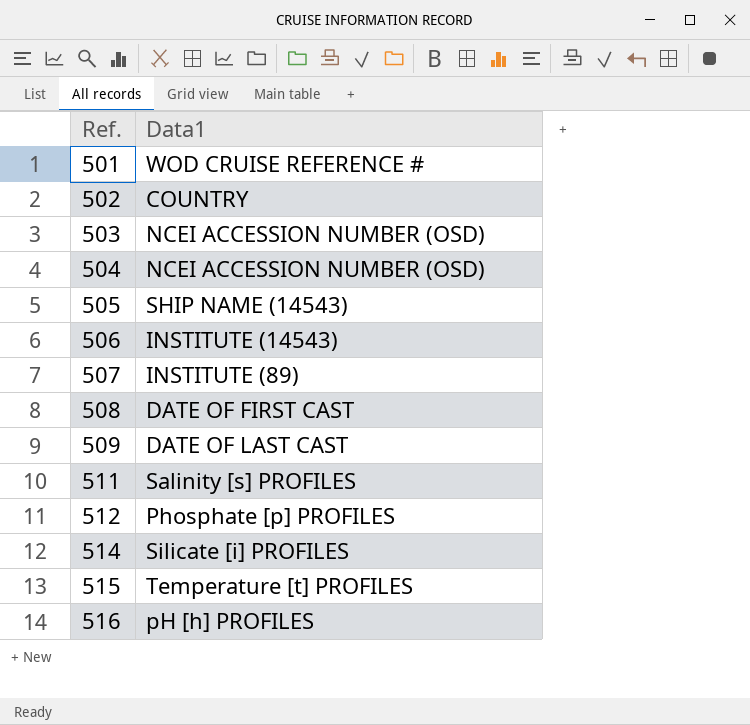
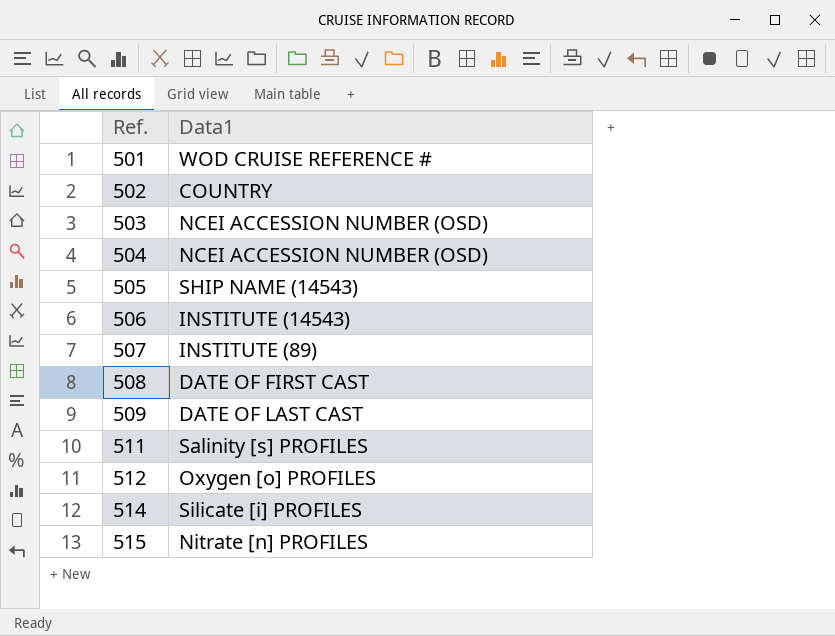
row 516: pH [h] PROFILES -> none
512 | Data1: Phosphate [p] PROFILES -> Oxygen [o] PROFILES
515 | Data1: Temperature [t] PROFILES -> Nitrate [n] PROFILES

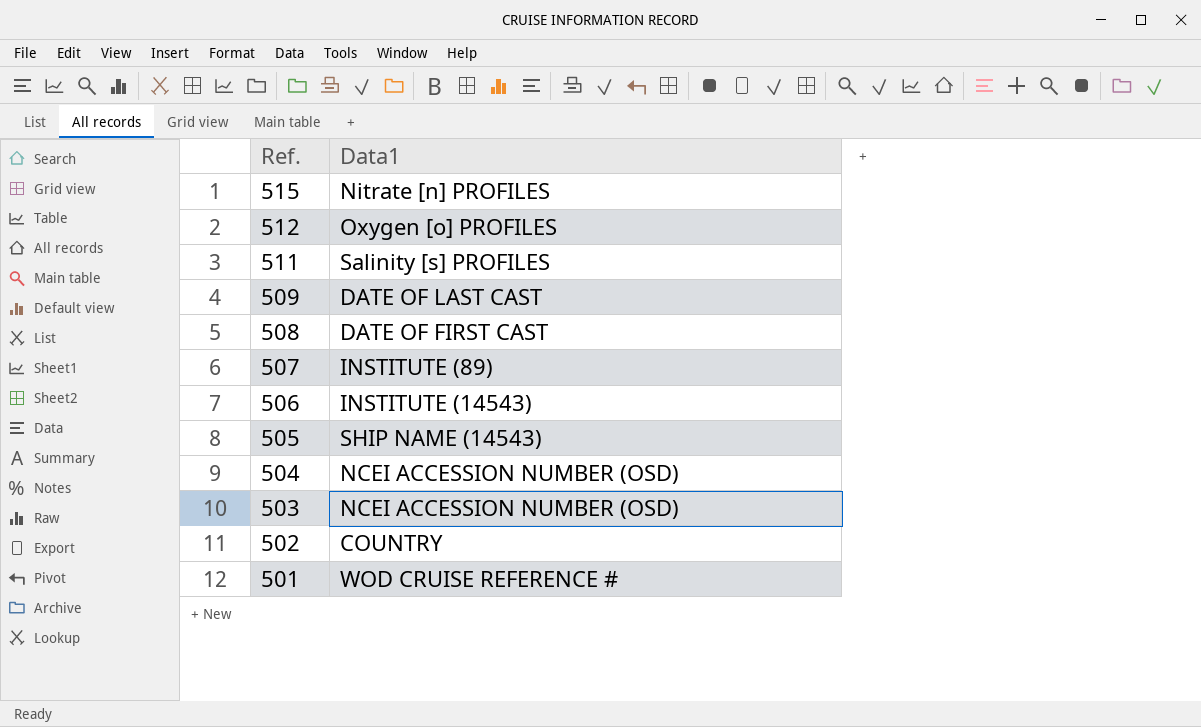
row order: Ref. ascending -> Ref. descending
row 514: Silicate [i] PROFILES -> none

